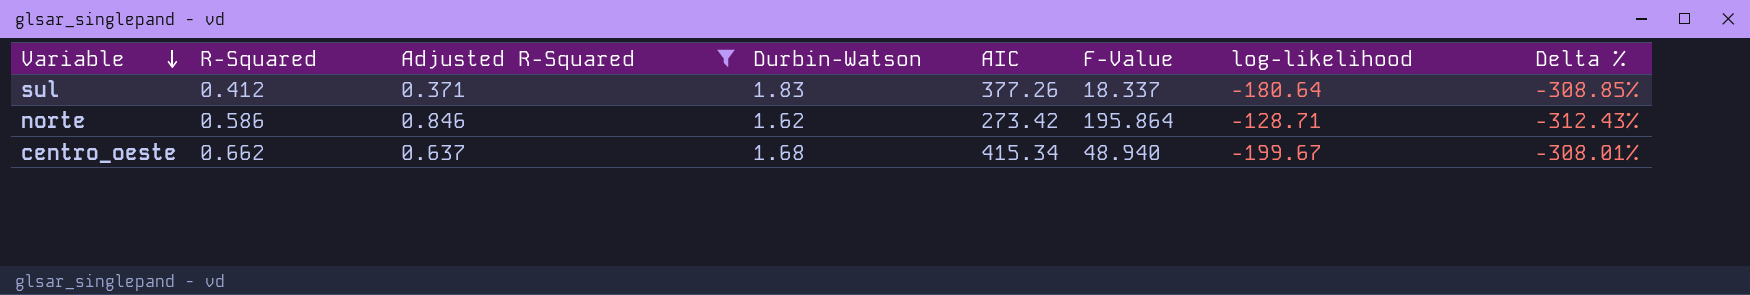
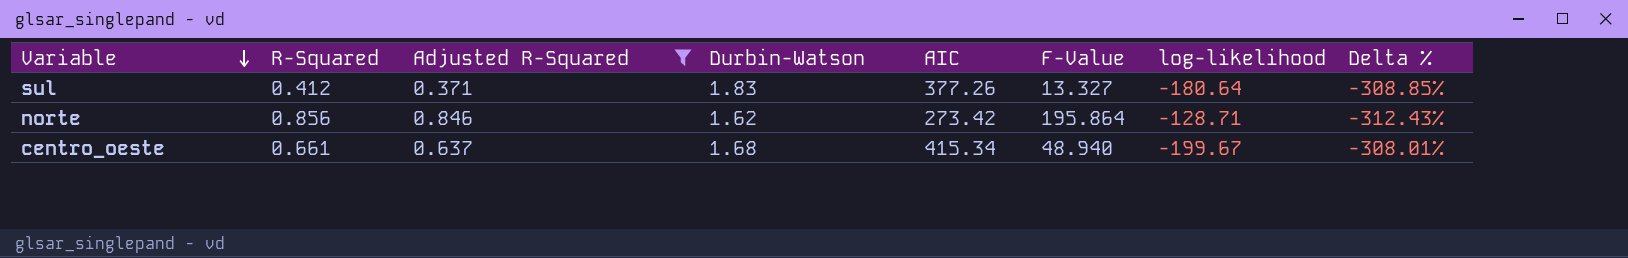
sul | F-Value: 18.337 -> 13.327
norte | R-Squared: 0.586 -> 0.856
centro_oeste | R-Squared: 0.662 -> 0.661

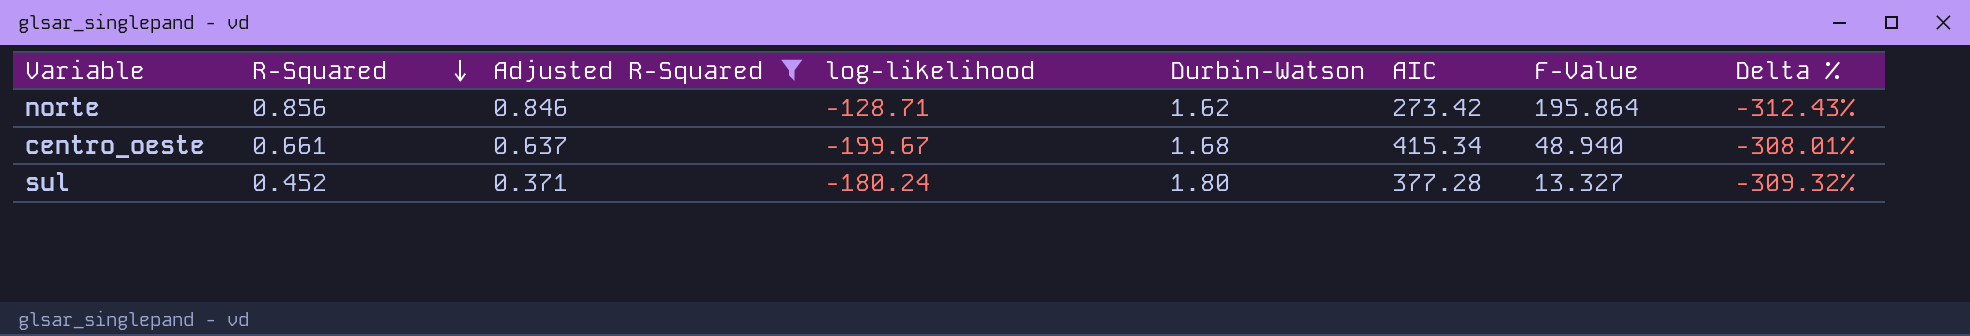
row order: Variable descending -> R-Squared descending
column log-likelihood | position: 7 -> 4
sul | R-Squared: 0.412 -> 0.452
sul | log-likelihood: -180.64 -> -180.24
sul | Durbin-Watson: 1.83 -> 1.80
sul | AIC: 377.26 -> 377.28
sul | Delta %: -308.85% -> -309.32%

